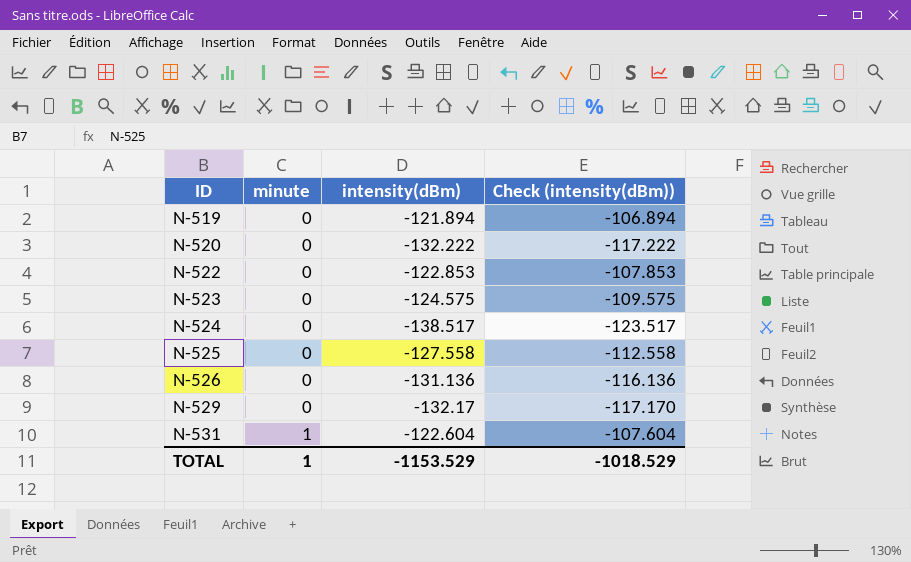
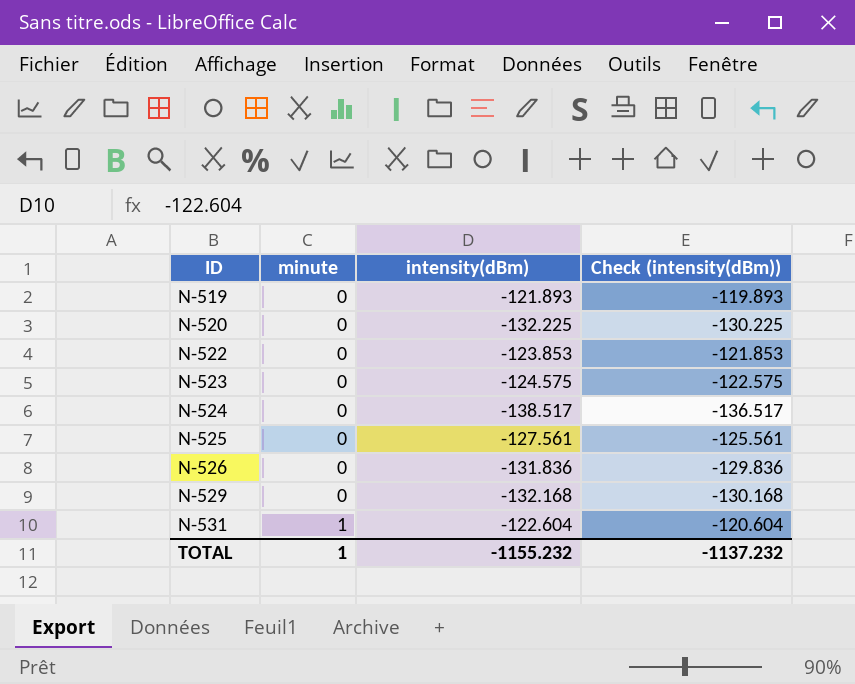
column Check (intensity(dBm)) | formula: [intensity(dBm)] + 15 -> [intensity(dBm)] + 2
N-519 | intensity(dBm): -121.894 -> -121.893
N-520 | intensity(dBm): -132.222 -> -132.225
N-522 | intensity(dBm): -122.853 -> -123.853
N-525 | intensity(dBm): -127.558 -> -127.561
N-526 | intensity(dBm): -131.136 -> -131.836
N-529 | intensity(dBm): -132.17 -> -132.168
TOTAL | intensity(dBm): -1153.529 -> -1155.232
TOTAL | Check (intensity(dBm)): -1018.529 -> -1137.232

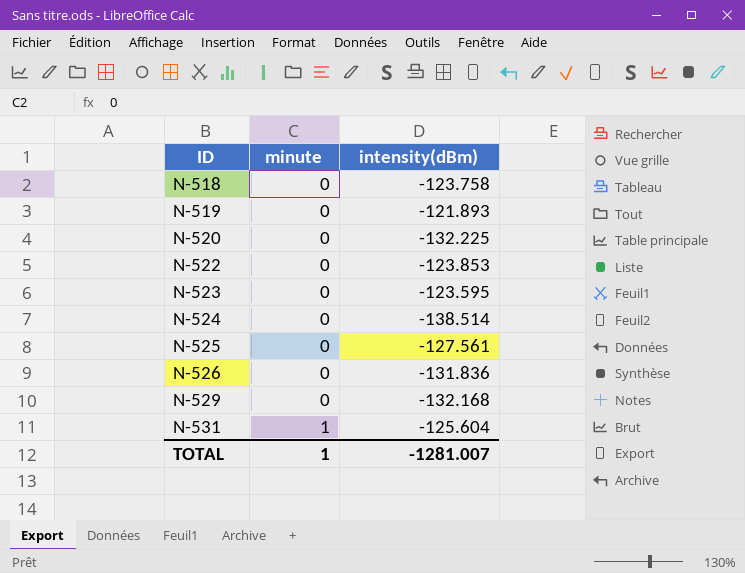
column Check (intensity(dBm)) | formula: [intensity(dBm)] + 2 -> none
row N-518: none -> 0 | -123.758
N-523 | intensity(dBm): -124.575 -> -123.595
N-524 | intensity(dBm): -138.517 -> -138.514
N-531 | intensity(dBm): -122.604 -> -125.604
TOTAL | intensity(dBm): -1155.232 -> -1281.007

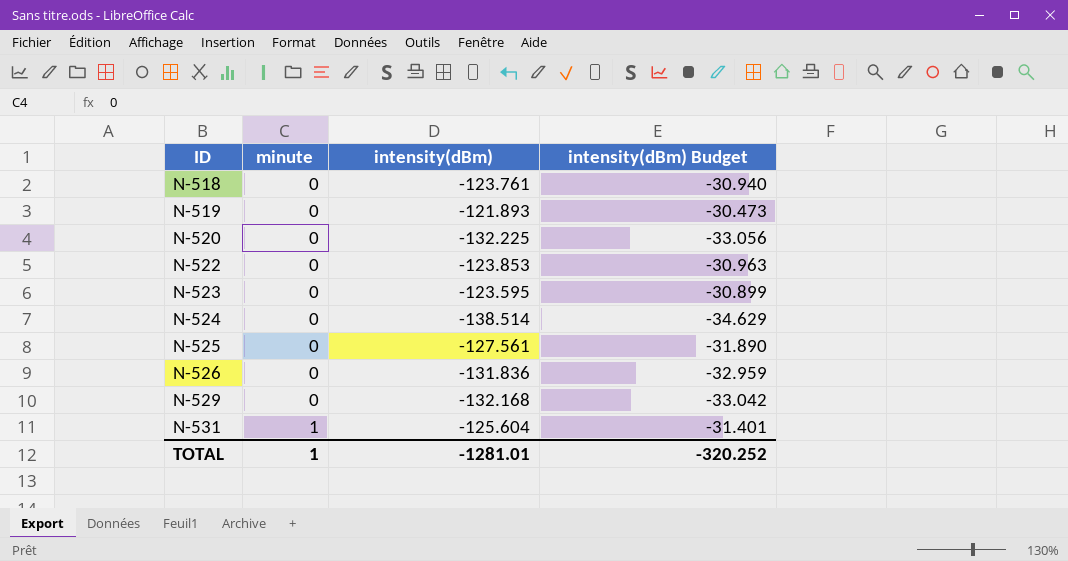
column intensity(dBm) Budget | formula: none -> [intensity(dBm)] * 0.25
N-518 | intensity(dBm): -123.758 -> -123.761
TOTAL | intensity(dBm): -1281.007 -> -1281.01

